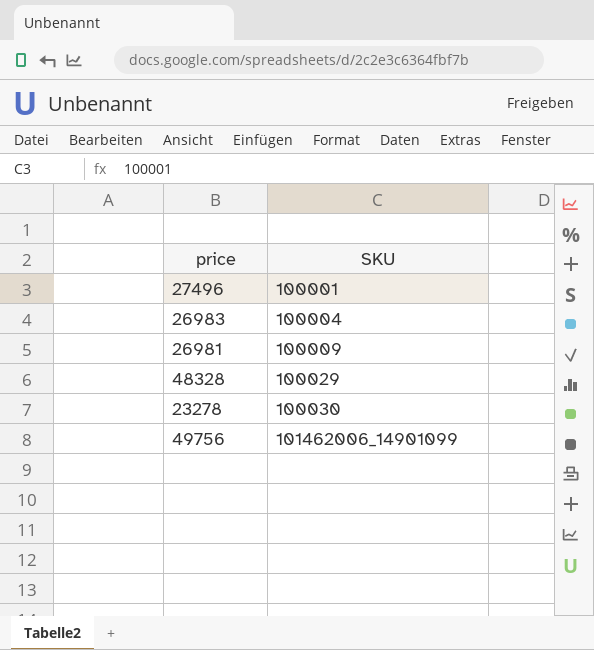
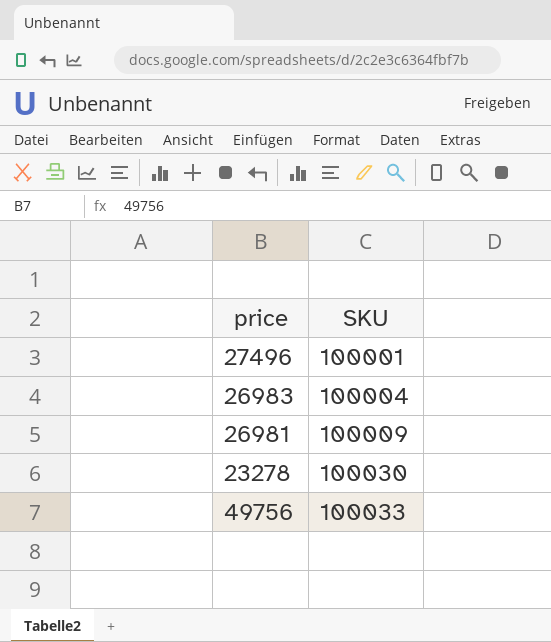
row 48328: 100029 -> none
49756 | SKU: 101462006_14901099 -> 100033

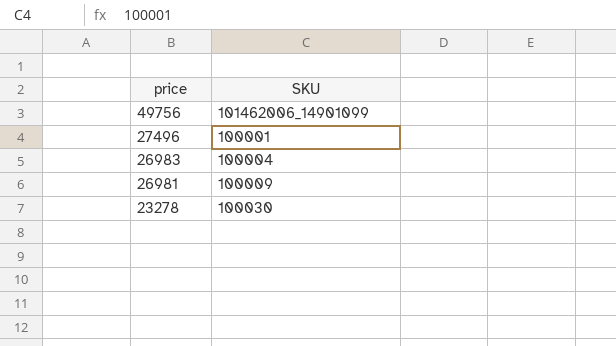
row order: SKU ascending -> price descending
49756 | SKU: 100033 -> 101462006_14901099

